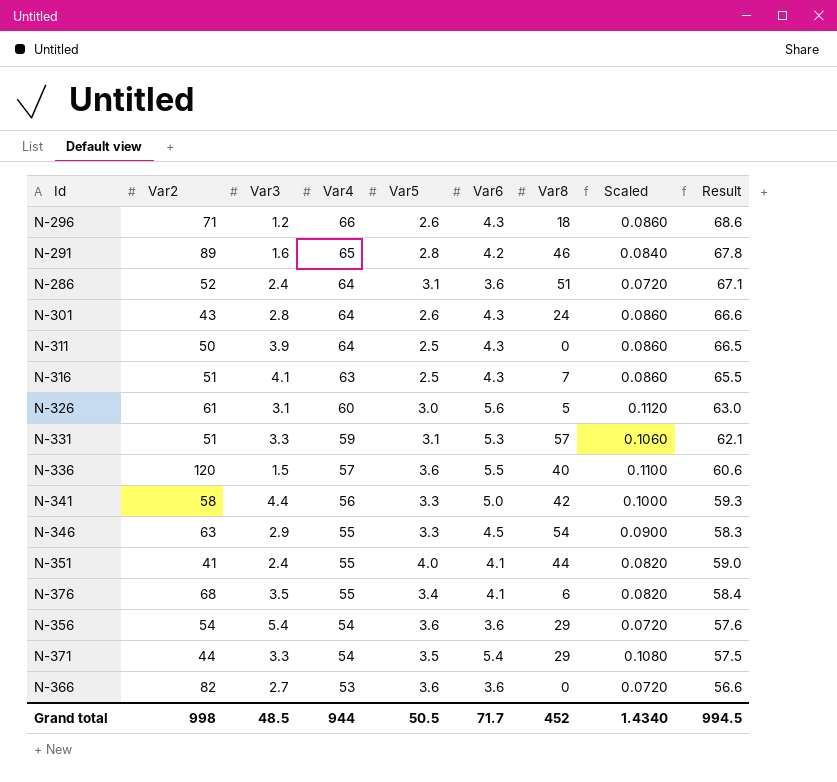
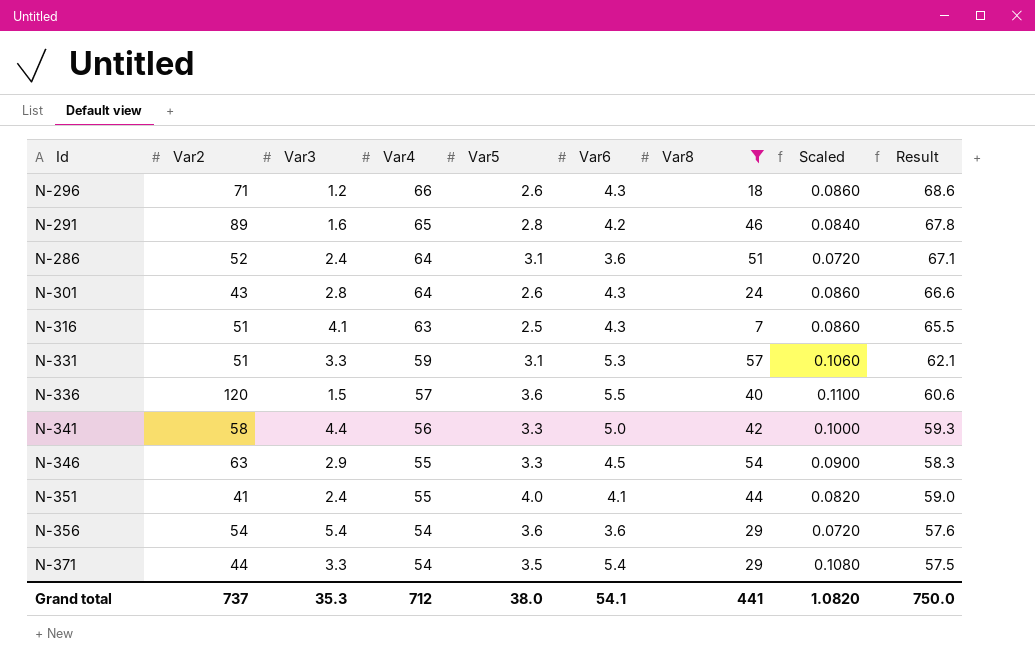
filter: none -> Var8 >= 7
Grand total | Var2: 998 -> 737
Grand total | Var3: 48.5 -> 35.3
Grand total | Var4: 944 -> 712
Grand total | Var5: 50.5 -> 38.0
Grand total | Var6: 71.7 -> 54.1
Grand total | Var8: 452 -> 441
Grand total | Scaled: 1.4340 -> 1.0820
Grand total | Result: 994.5 -> 750.0

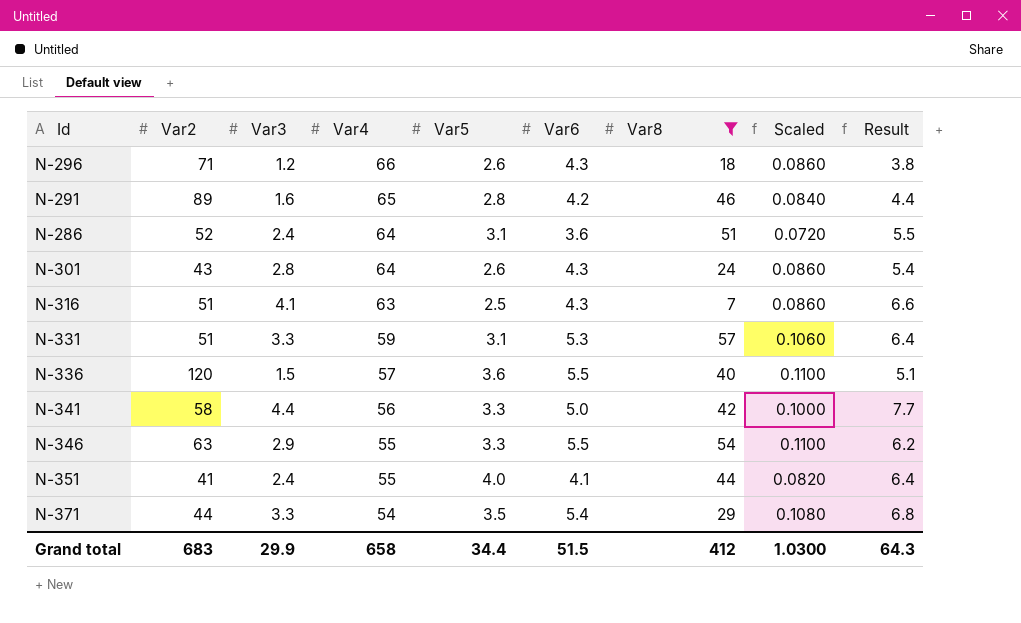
column Result | formula: [Var4] + [Var5] -> [Var3] + [Var5]
row N-356: 54 | 5.4 | 54 | 3.6 | 3.6 | 29 | 0.0720 | 57.6 -> none
N-346 | Var6: 4.5 -> 5.5
N-346 | Scaled: 0.0900 -> 0.1100
Grand total | Var2: 737 -> 683
Grand total | Var3: 35.3 -> 29.9
Grand total | Var4: 712 -> 658
Grand total | Var5: 38.0 -> 34.4
Grand total | Var6: 54.1 -> 51.5
Grand total | Var8: 441 -> 412
Grand total | Scaled: 1.0820 -> 1.0300
Grand total | Result: 750.0 -> 64.3

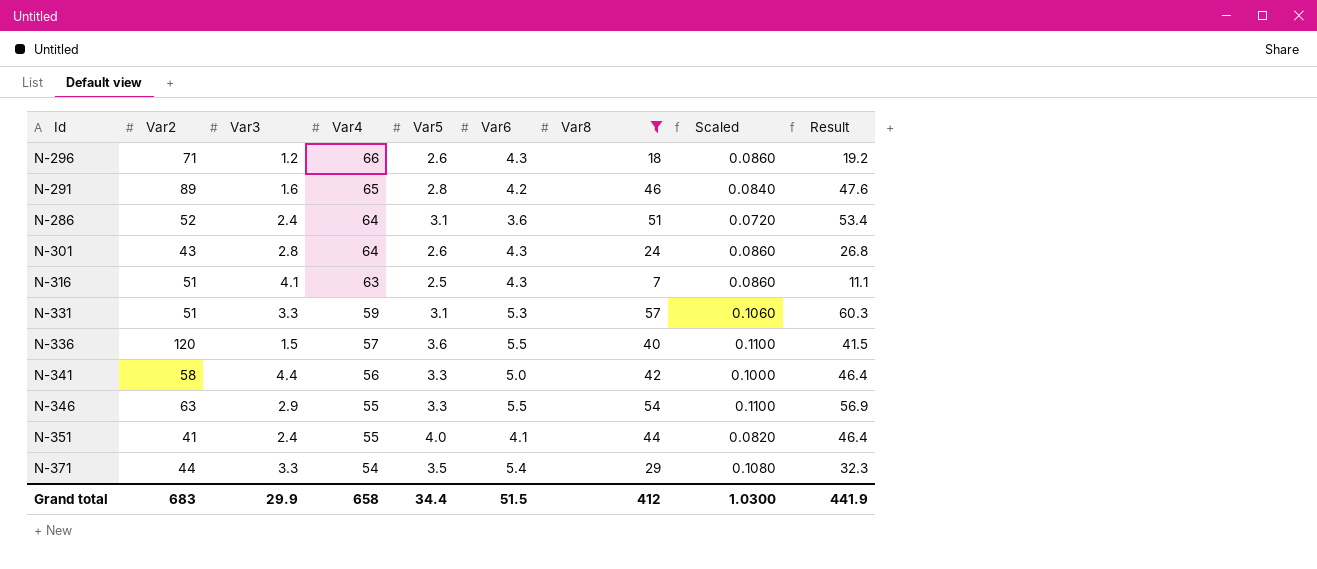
column Result | formula: [Var3] + [Var5] -> [Var3] + [Var8]
Grand total | Result: 64.3 -> 441.9

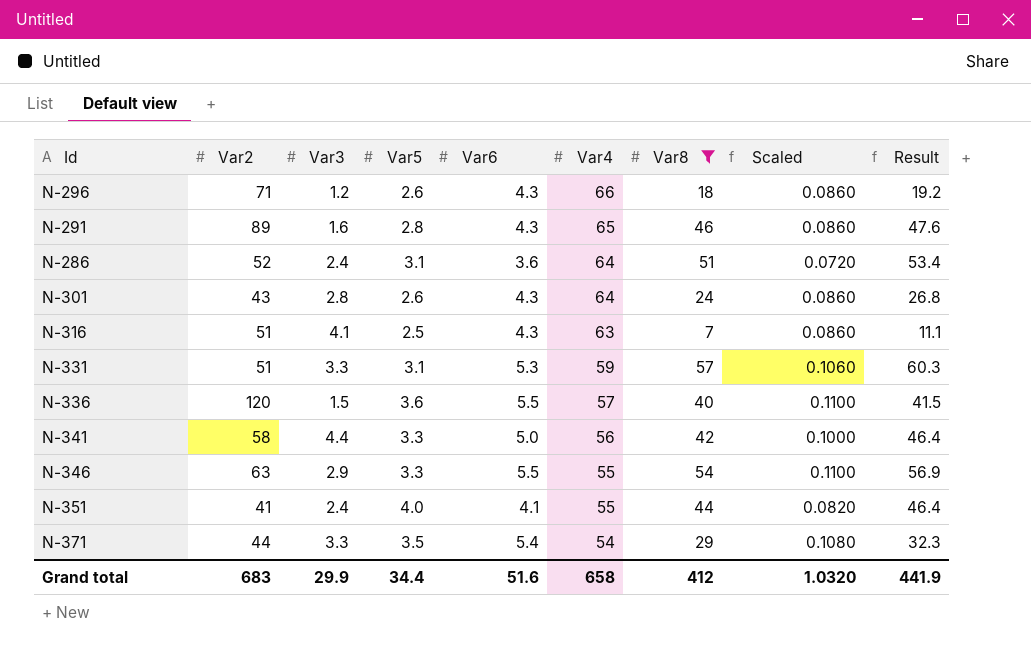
column Var4 | position: 4 -> 6
N-291 | Var6: 4.2 -> 4.3
N-291 | Scaled: 0.0840 -> 0.0860
Grand total | Var6: 51.5 -> 51.6
Grand total | Scaled: 1.0300 -> 1.0320

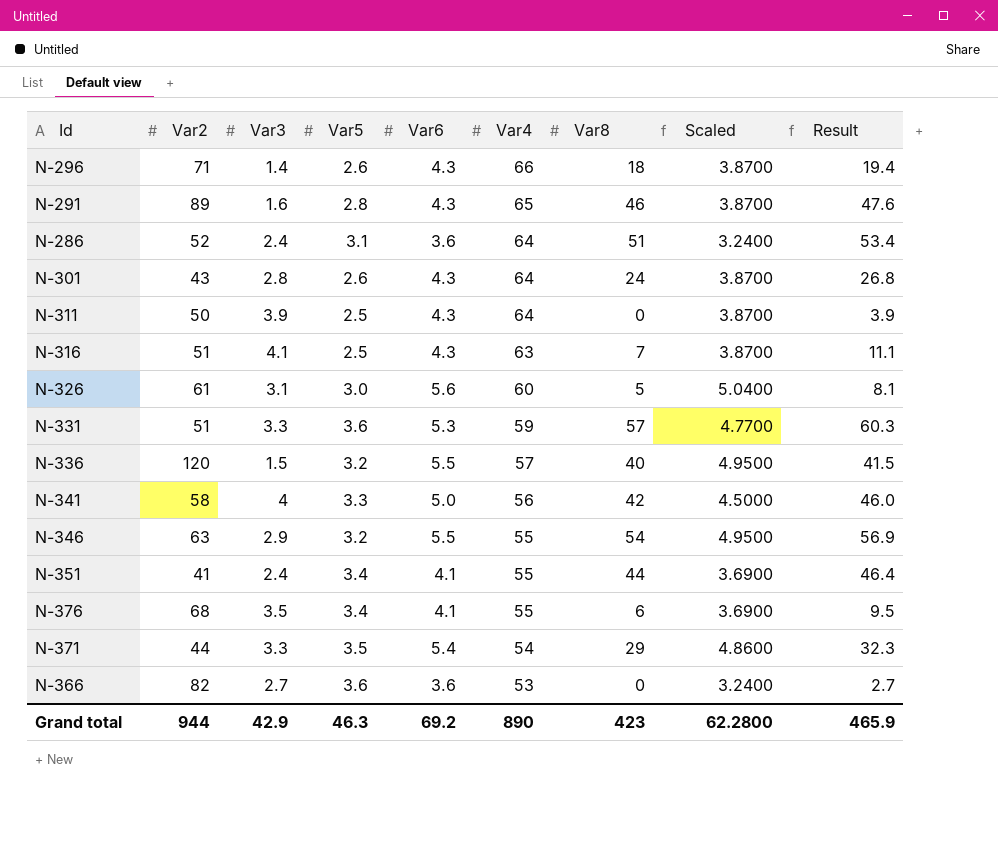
filter: Var8 >= 7 -> none
column Scaled | formula: [Var6] * 0.02 -> [Var6] * 0.9
N-296 | Var3: 1.2 -> 1.4
N-296 | Result: 19.2 -> 19.4
N-331 | Var5: 3.1 -> 3.6
N-336 | Var5: 3.6 -> 3.2
N-341 | Var3: 4.4 -> 4
N-341 | Result: 46.4 -> 46.0
N-346 | Var5: 3.3 -> 3.2
N-351 | Var5: 4.0 -> 3.4
Grand total | Var2: 683 -> 944
Grand total | Var3: 29.9 -> 42.9
Grand total | Var5: 34.4 -> 46.3
Grand total | Var6: 51.6 -> 69.2
Grand total | Var4: 658 -> 890
Grand total | Var8: 412 -> 423
Grand total | Scaled: 1.0320 -> 62.2800
Grand total | Result: 441.9 -> 465.9

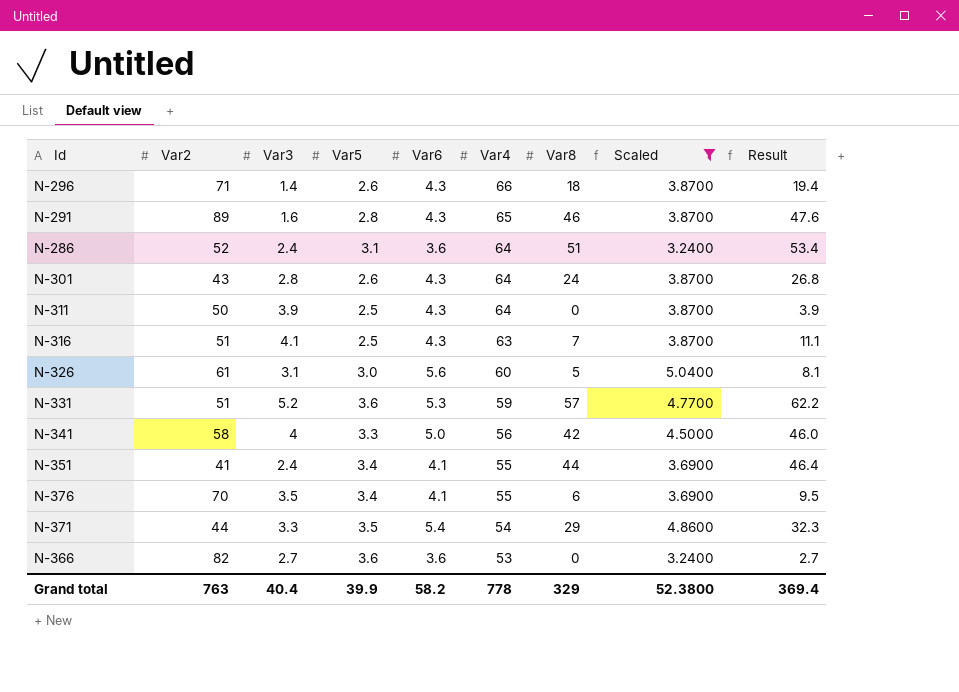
filter: none -> Scaled != 4.9500
N-331 | Var3: 3.3 -> 5.2
N-331 | Result: 60.3 -> 62.2
N-376 | Var2: 68 -> 70
Grand total | Var2: 944 -> 763
Grand total | Var3: 42.9 -> 40.4
Grand total | Var5: 46.3 -> 39.9
Grand total | Var6: 69.2 -> 58.2
Grand total | Var4: 890 -> 778
Grand total | Var8: 423 -> 329
Grand total | Scaled: 62.2800 -> 52.3800
Grand total | Result: 465.9 -> 369.4

